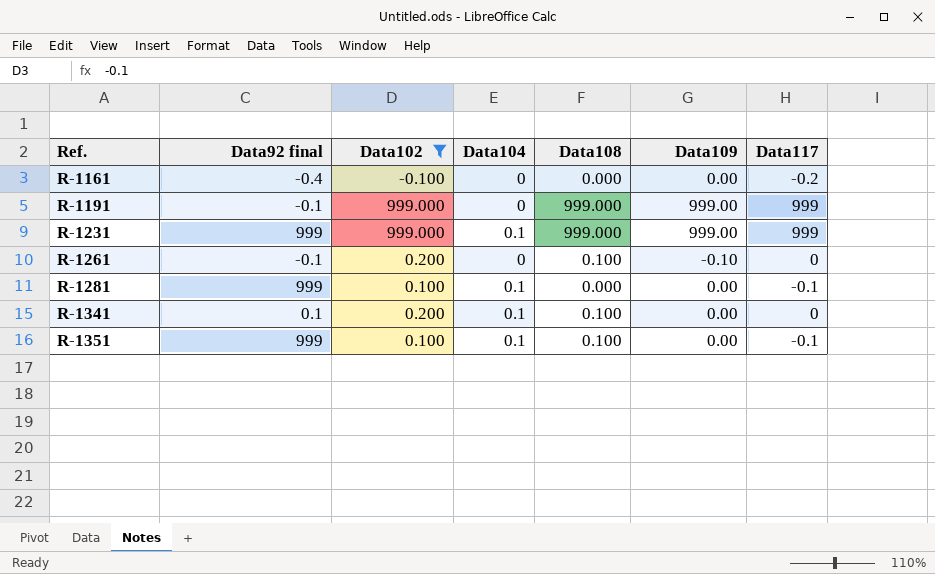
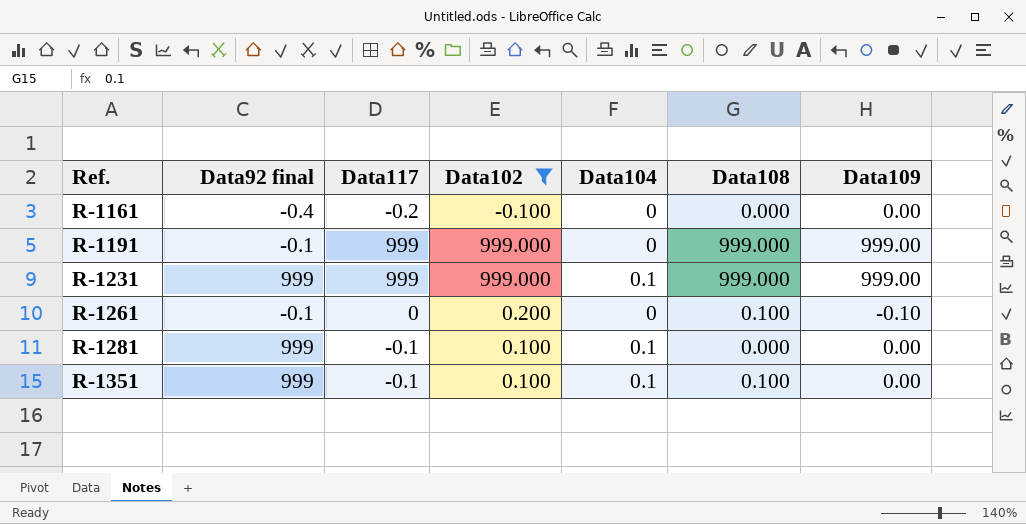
column Data117 | position: 7 -> 3
row R-1341: 0.1 | 0.200 | 0.1 | 0.100 | 0.00 | 0 -> none

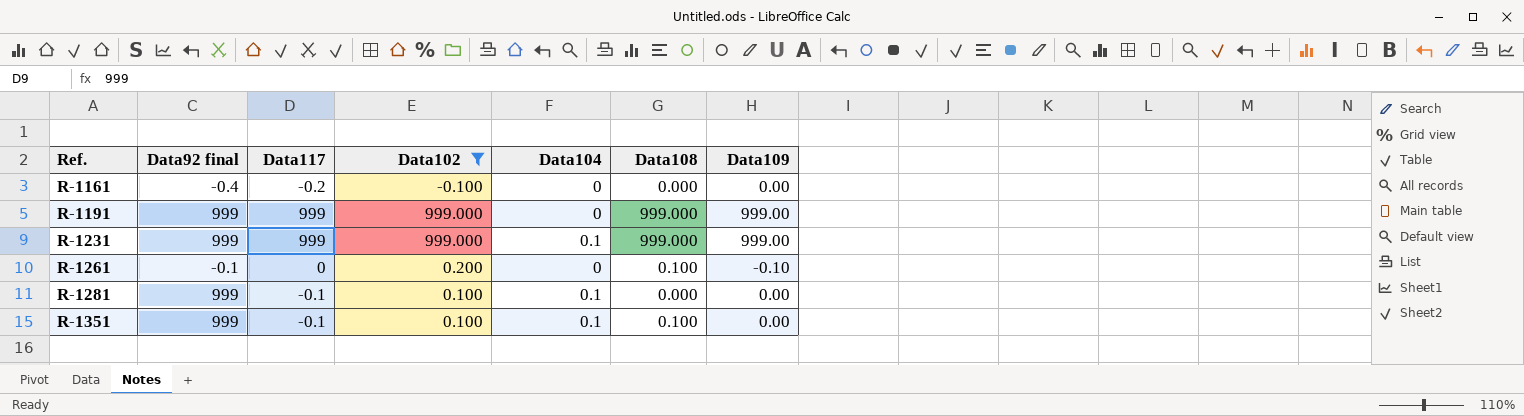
R-1191 | Data92 final: -0.1 -> 999

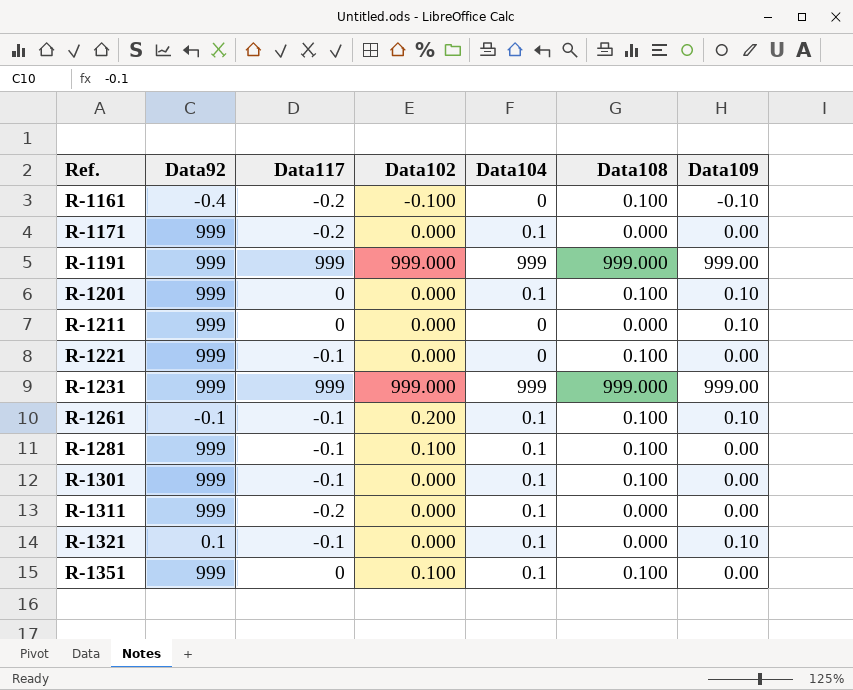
filter: Data102 != 0.000 -> none
column name: Data92 final -> Data92
R-1161 | Data108: 0.000 -> 0.100
R-1161 | Data109: 0.00 -> -0.10
R-1191 | Data104: 0 -> 999
R-1231 | Data104: 0.1 -> 999
R-1261 | Data117: 0 -> -0.1
R-1261 | Data104: 0 -> 0.1
R-1261 | Data109: -0.10 -> 0.10
R-1281 | Data108: 0.000 -> 0.100
R-1351 | Data117: -0.1 -> 0

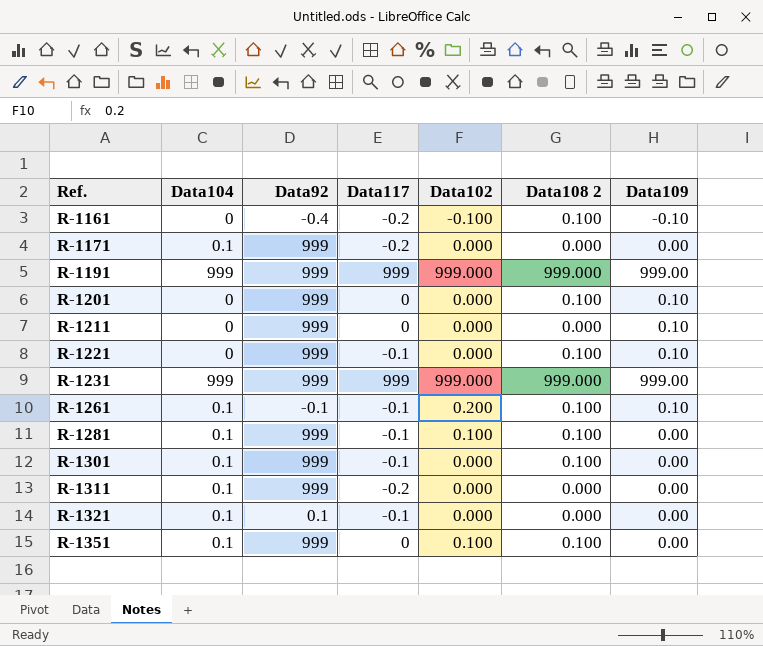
column Data104 | position: 5 -> 2
column name: Data108 -> Data108 2
R-1201 | Data104: 0.1 -> 0
R-1221 | Data109: 0.00 -> 0.10
R-1321 | Data109: 0.10 -> 0.00

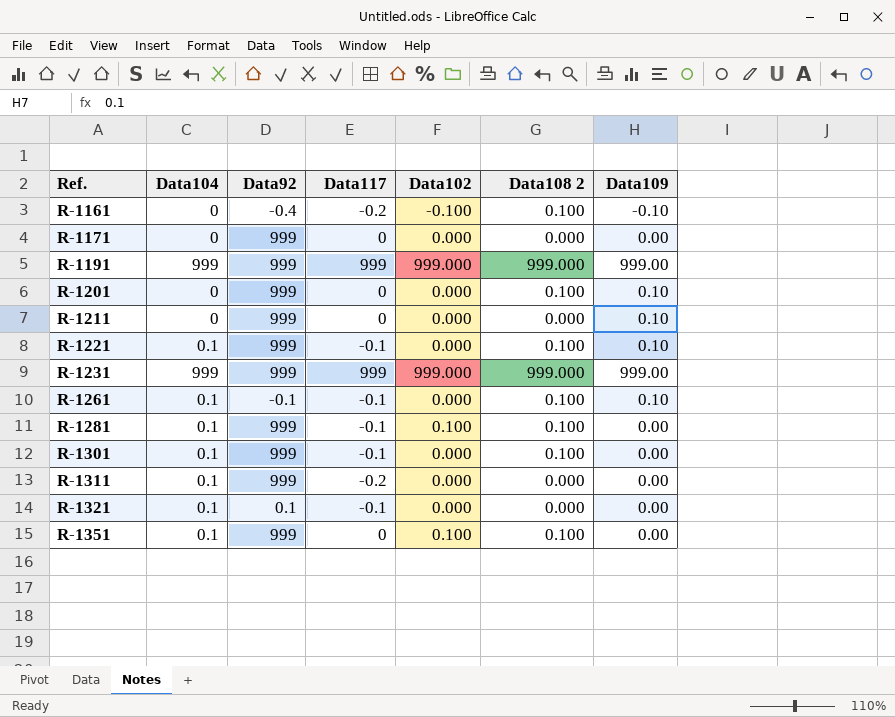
R-1171 | Data104: 0.1 -> 0
R-1171 | Data117: -0.2 -> 0
R-1221 | Data104: 0 -> 0.1
R-1261 | Data102: 0.200 -> 0.000

